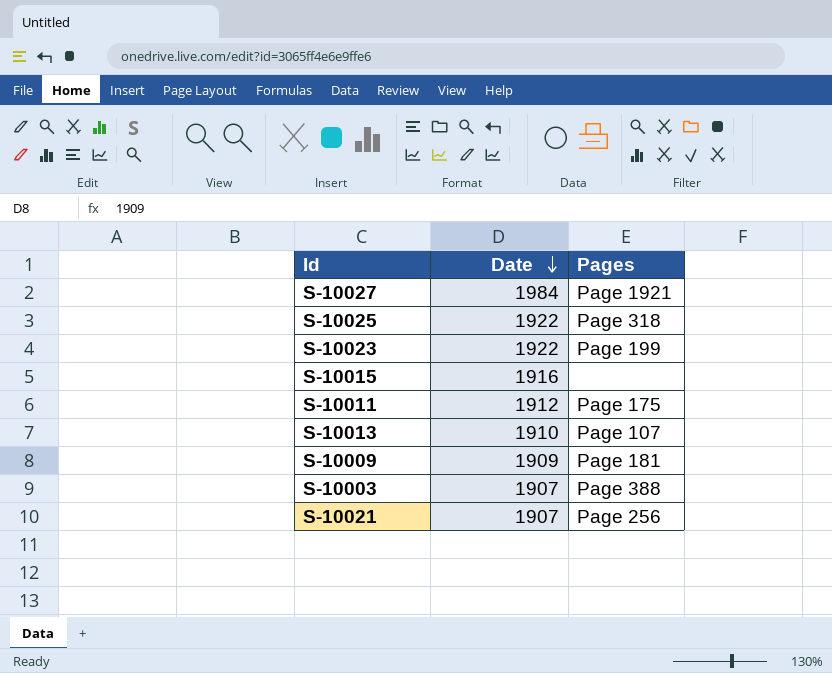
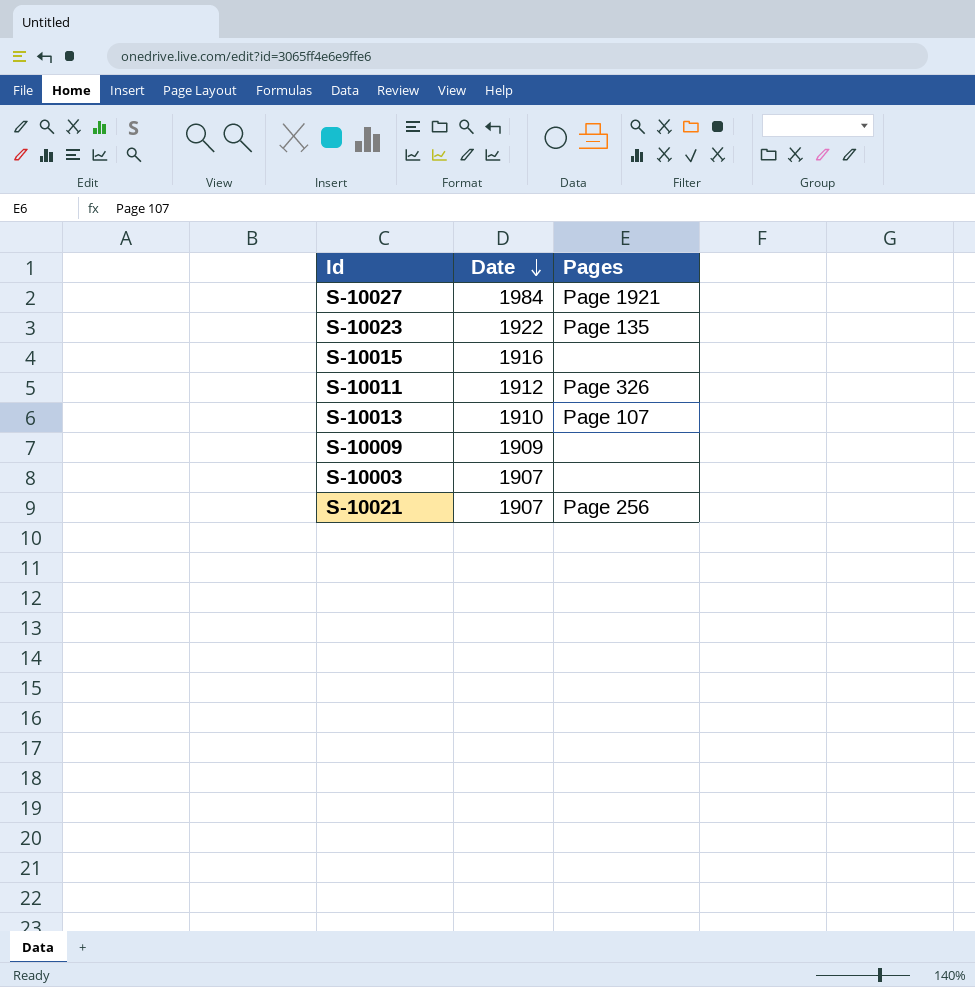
row S-10025: 1922 | Page 318 -> none
S-10023 | Pages: Page 199 -> Page 135
S-10011 | Pages: Page 175 -> Page 326
S-10009 | Pages: Page 181 -> none
S-10003 | Pages: Page 388 -> none

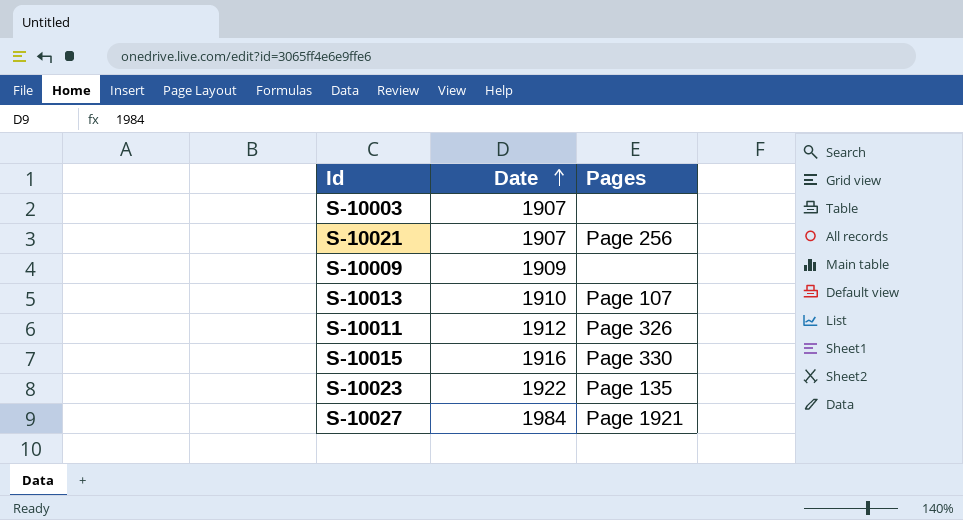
row order: Date descending -> Date ascending
S-10015 | Pages: none -> Page 330

